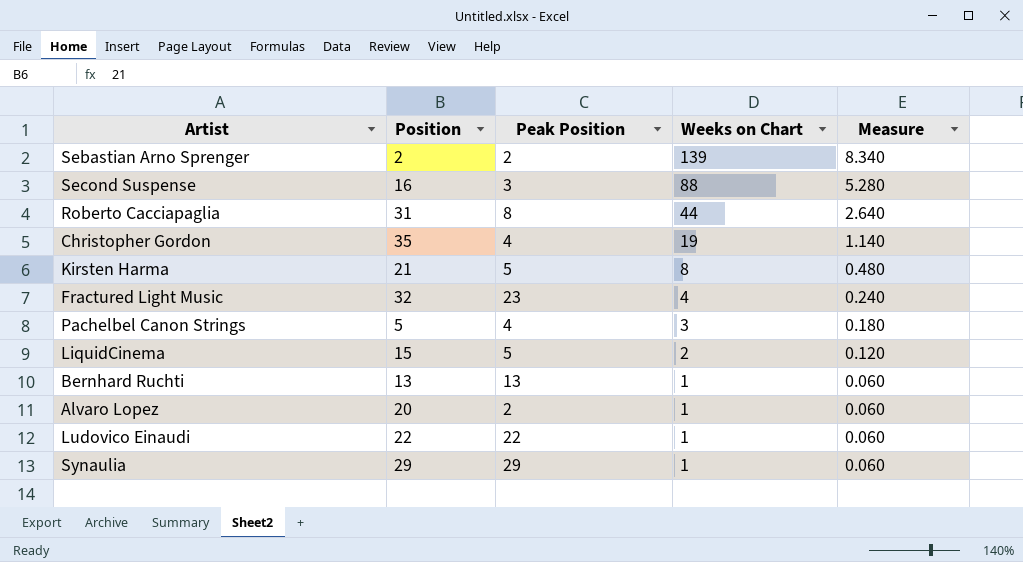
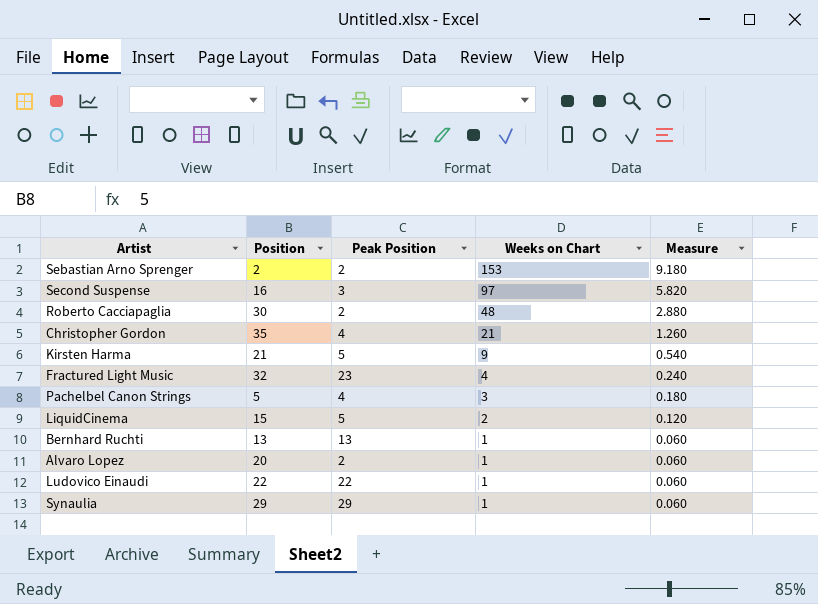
Sebastian Arno Sprenger | Weeks on Chart: 139 -> 153
Sebastian Arno Sprenger | Measure: 8.340 -> 9.180
Second Suspense | Weeks on Chart: 88 -> 97
Second Suspense | Measure: 5.280 -> 5.820
Roberto Cacciapaglia | Position: 31 -> 30
Roberto Cacciapaglia | Peak Position: 8 -> 2
Roberto Cacciapaglia | Weeks on Chart: 44 -> 48
Roberto Cacciapaglia | Measure: 2.640 -> 2.880
Christopher Gordon | Weeks on Chart: 19 -> 21
Christopher Gordon | Measure: 1.140 -> 1.260
Kirsten Harma | Weeks on Chart: 8 -> 9
Kirsten Harma | Measure: 0.480 -> 0.540

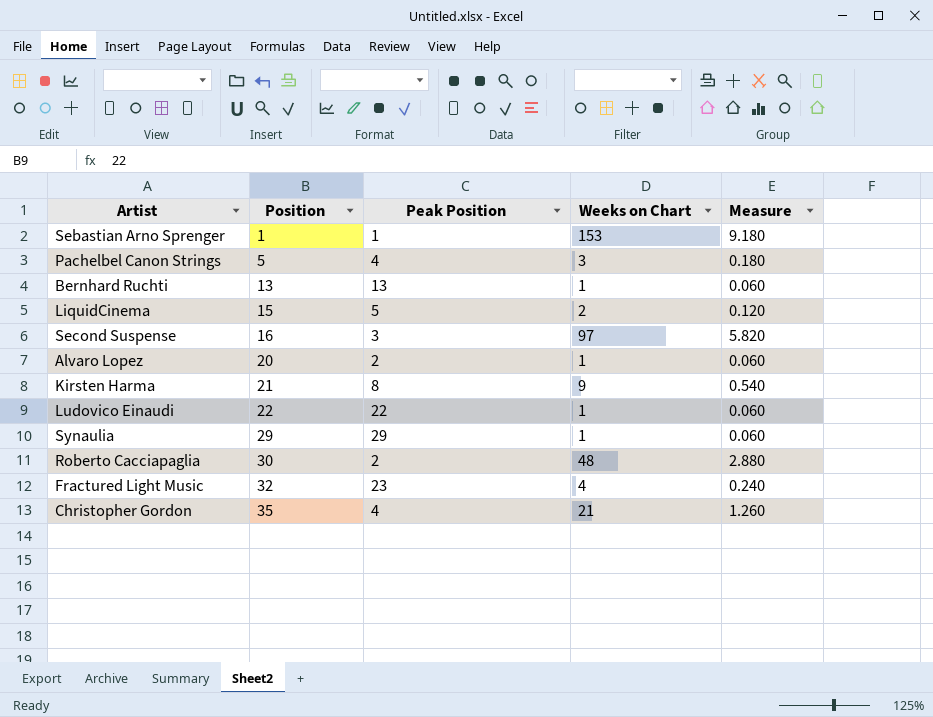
row order: Weeks on Chart descending -> Position ascending
Sebastian Arno Sprenger | Position: 2 -> 1
Sebastian Arno Sprenger | Peak Position: 2 -> 1
Kirsten Harma | Peak Position: 5 -> 8

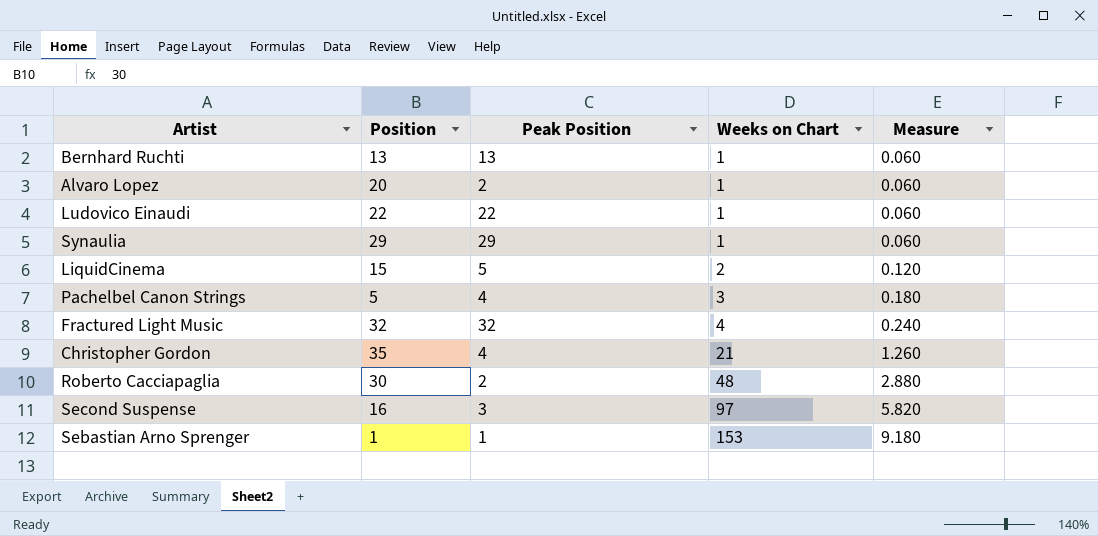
row order: Position ascending -> Weeks on Chart ascending
row Kirsten Harma: 21 | 8 | 9 | 0.540 -> none
Fractured Light Music | Peak Position: 23 -> 32

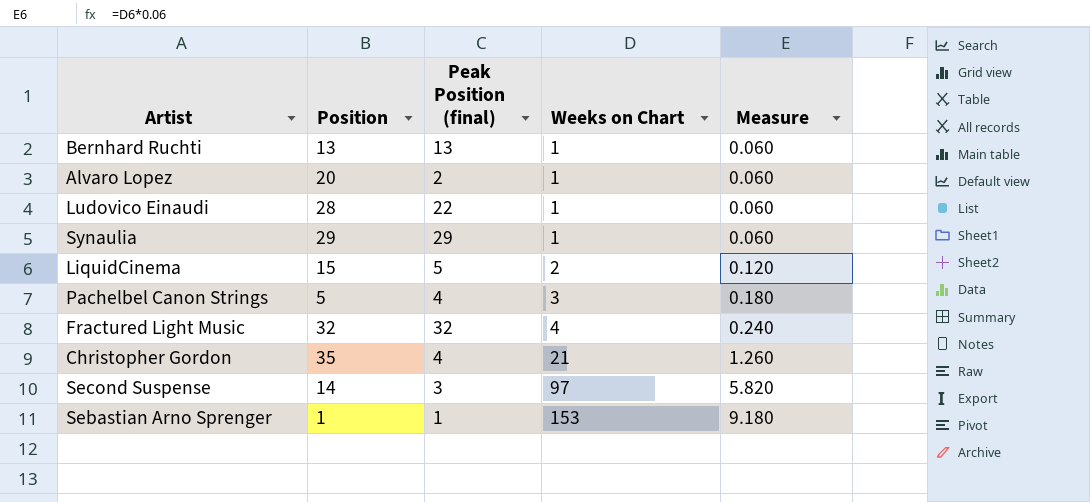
column name: Peak Position -> Peak Position (final)
row Roberto Cacciapaglia: 30 | 2 | 48 | 2.880 -> none
Ludovico Einaudi | Position: 22 -> 28
Second Suspense | Position: 16 -> 14

